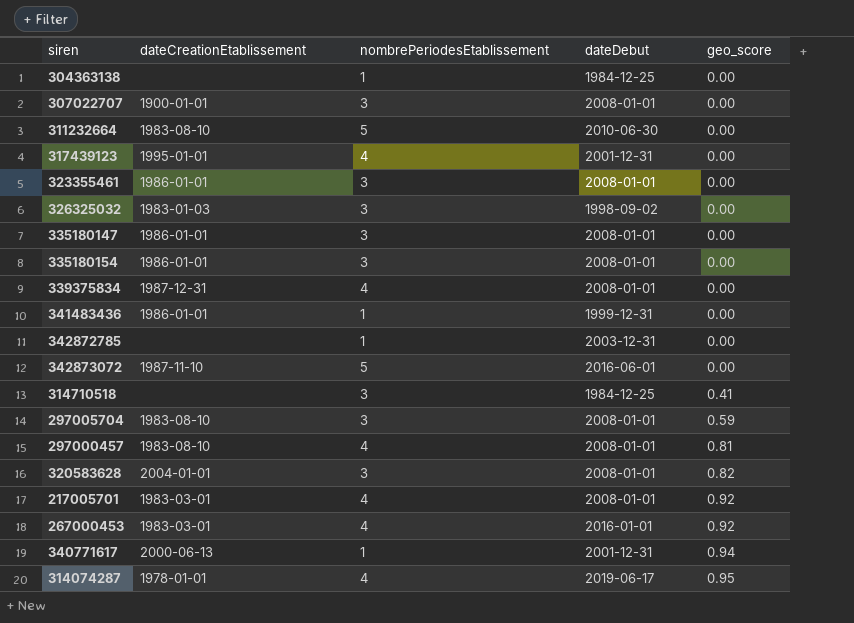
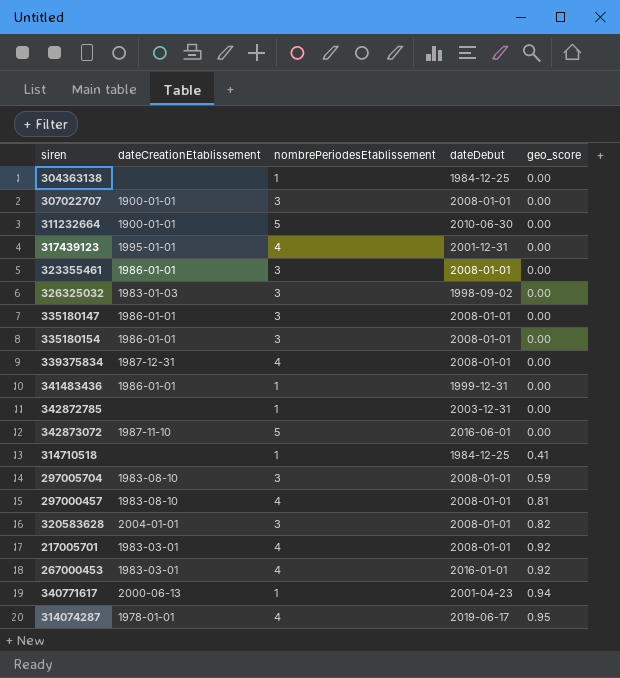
311232664 | dateCreationEtablissement: 1983-08-10 -> 1900-01-01
314710518 | nombrePeriodesEtablissement: 3 -> 1
340771617 | dateDebut: 2001-12-31 -> 2001-04-23

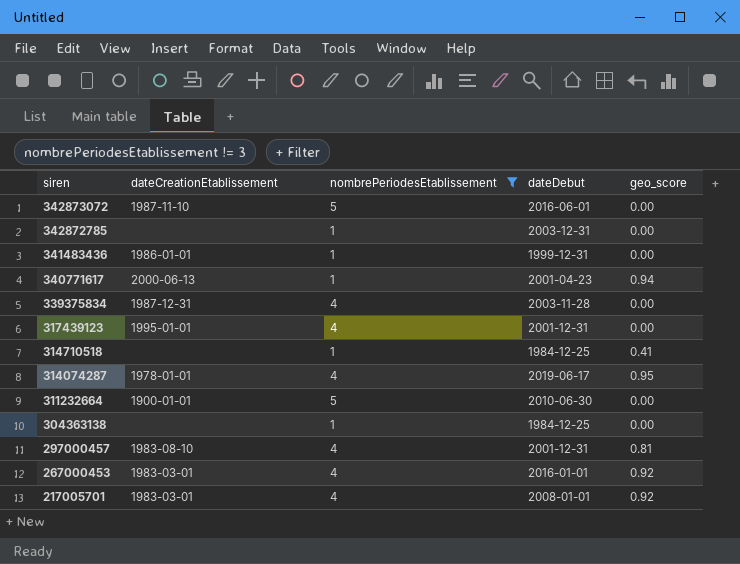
filter: none -> nombrePeriodesEtablissement != 3
row order: geo_score ascending -> siren descending
339375834 | dateDebut: 2008-01-01 -> 2003-11-28
297000457 | dateDebut: 2008-01-01 -> 2001-12-31

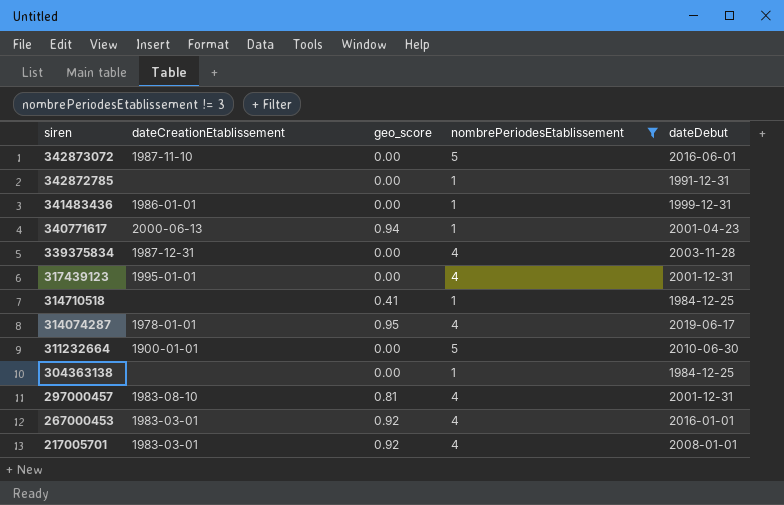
column geo_score | position: 5 -> 3
342872785 | dateDebut: 2003-12-31 -> 1991-12-31

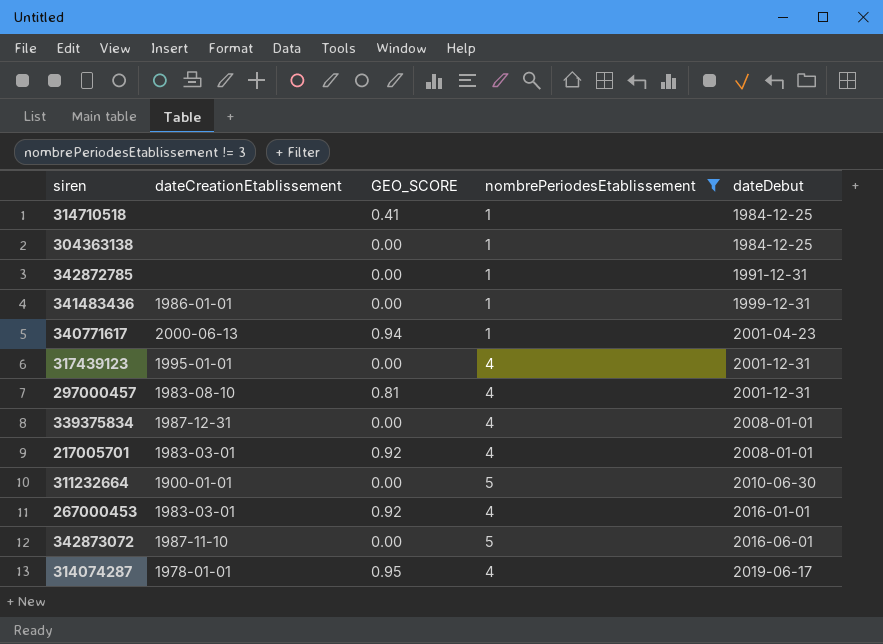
row order: siren descending -> dateDebut ascending
column name: geo_score -> GEO_SCORE
339375834 | dateDebut: 2003-11-28 -> 2008-01-01

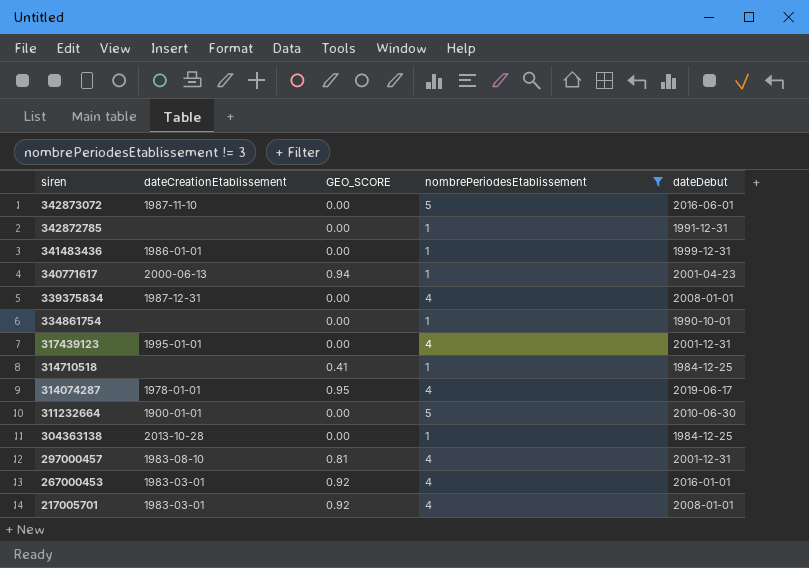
row order: dateDebut ascending -> siren descending
row 334861754: none -> none | 0.00 | 1 | 1990-10-01
304363138 | dateCreationEtablissement: none -> 2013-10-28

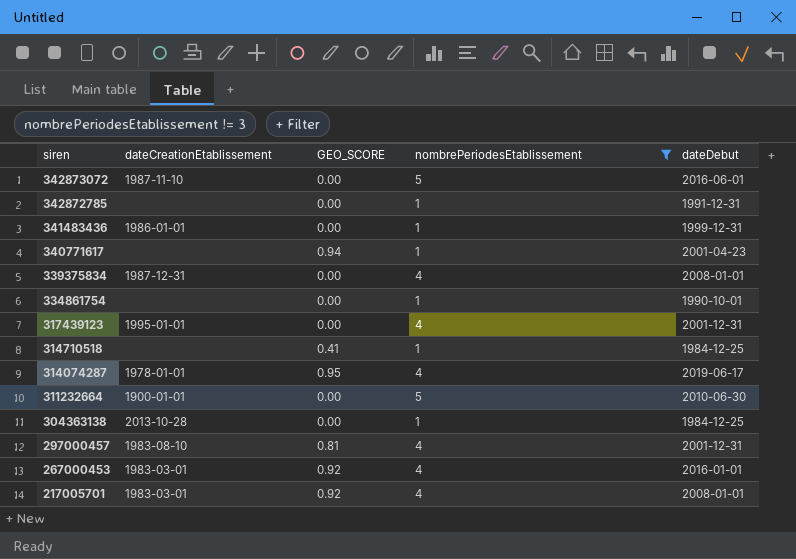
340771617 | dateCreationEtablissement: 2000-06-13 -> none

